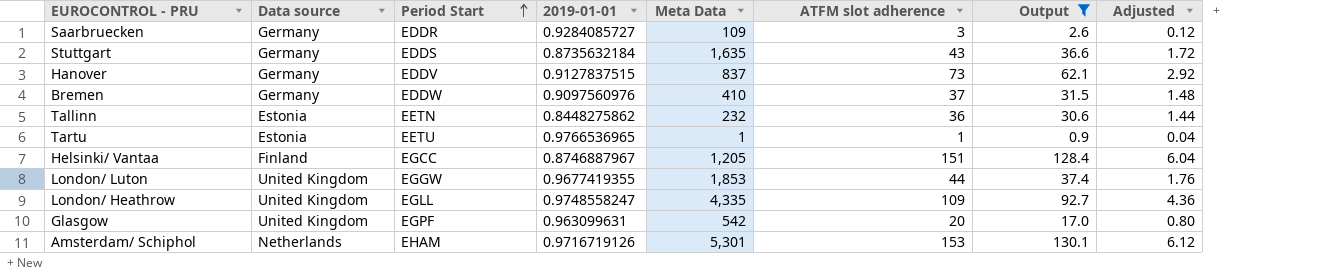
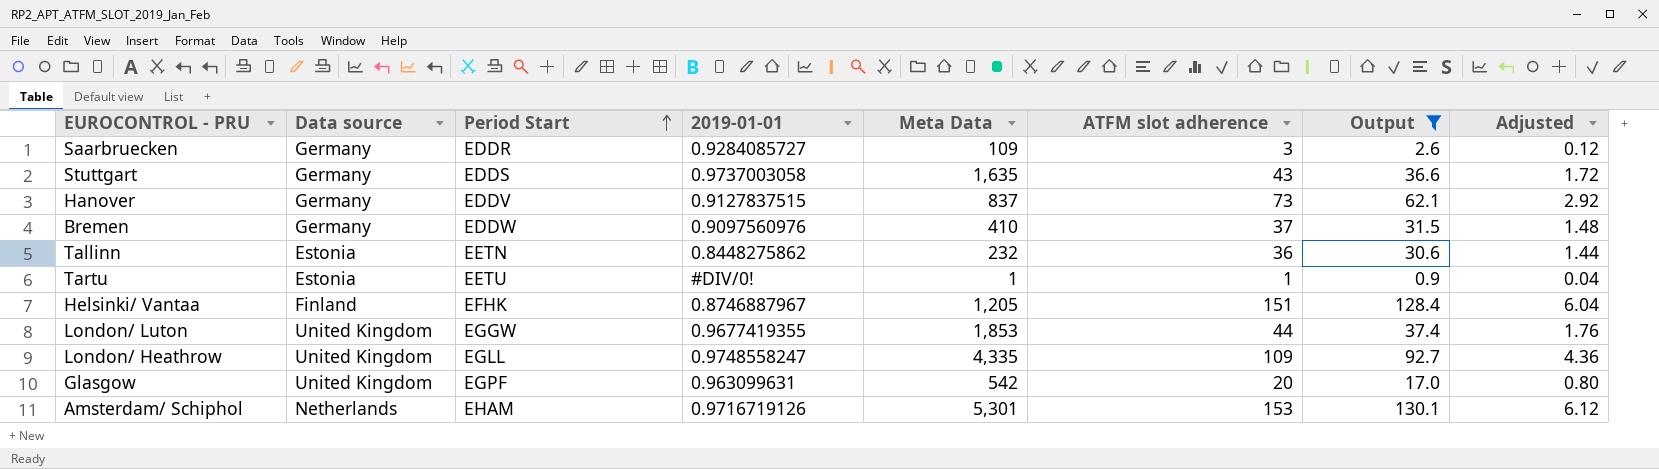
Stuttgart | 2019-01-01: 0.8735632184 -> 0.9737003058
Tartu | 2019-01-01: 0.9766536965 -> #DIV/0!
Helsinki/ Vantaa | Period Start: EGCC -> EFHK

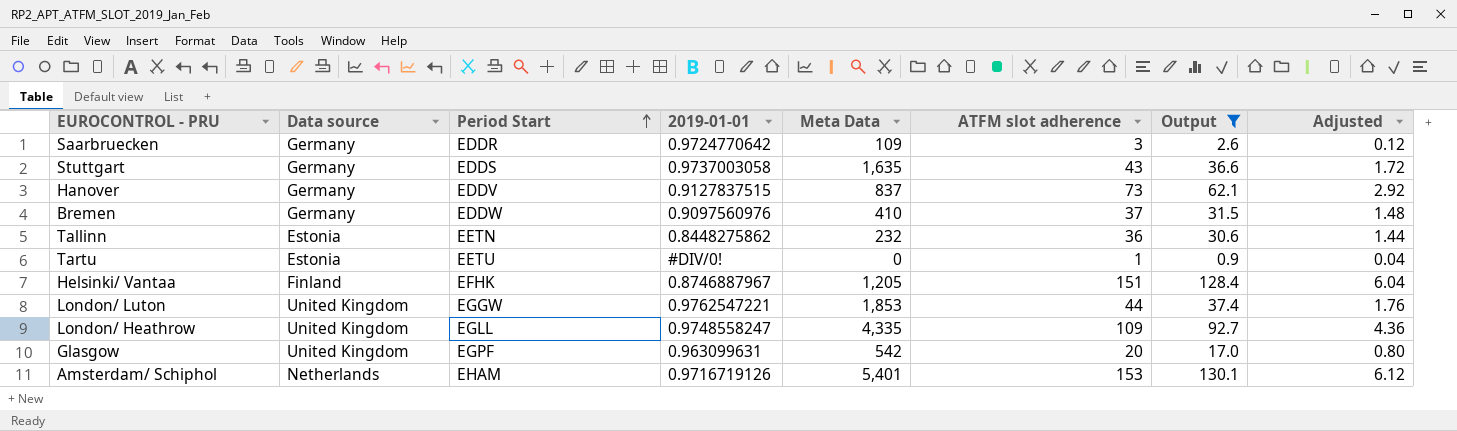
Saarbruecken | 2019-01-01: 0.9284085727 -> 0.9724770642
Tartu | Meta Data: 1 -> 0
London/ Luton | 2019-01-01: 0.9677419355 -> 0.9762547221
Amsterdam/ Schiphol | Meta Data: 5,301 -> 5,401

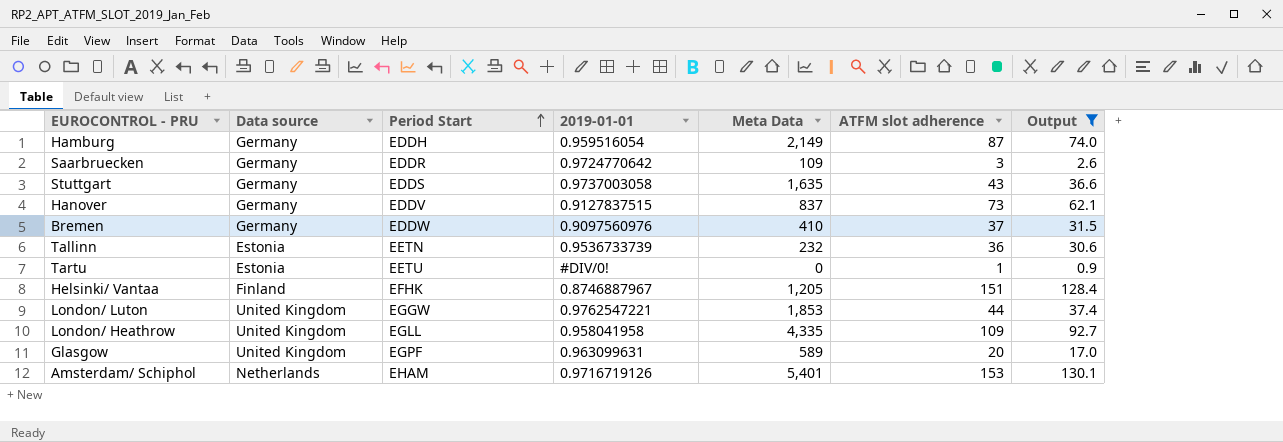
column Adjusted | formula: [ATFM slot adherence] * 0.04 -> none
row Hamburg: none -> Germany | EDDH | 0.959516054 | 2,149 | 87 | 74.0
Tallinn | 2019-01-01: 0.8448275862 -> 0.9536733739
London/ Heathrow | 2019-01-01: 0.9748558247 -> 0.958041958
Glasgow | Meta Data: 542 -> 589

